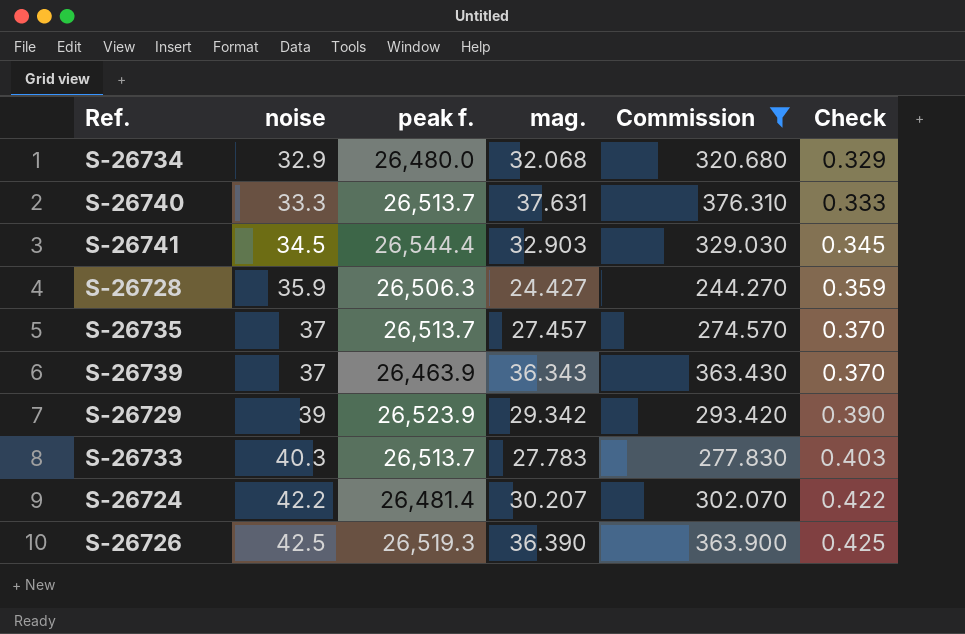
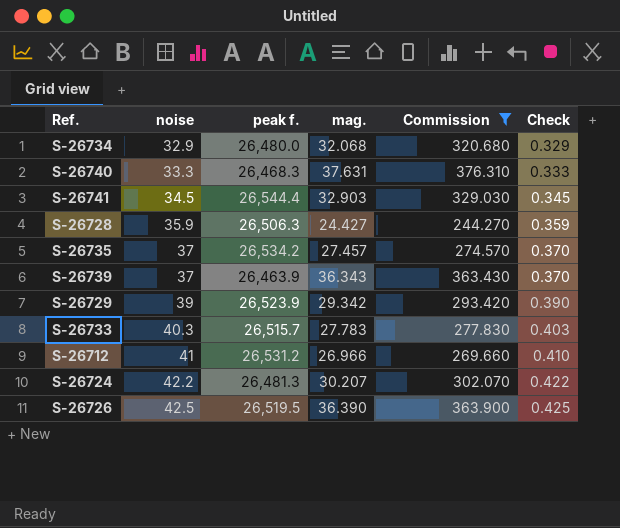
S-26740 | peak f.: 26,513.7 -> 26,468.3
S-26735 | peak f.: 26,513.7 -> 26,534.2
S-26733 | peak f.: 26,513.7 -> 26,515.7
row S-26712: none -> 41 | 26,531.2 | 26.966 | 269.660 | 0.410
S-26724 | peak f.: 26,481.4 -> 26,481.3
S-26726 | peak f.: 26,519.3 -> 26,519.5

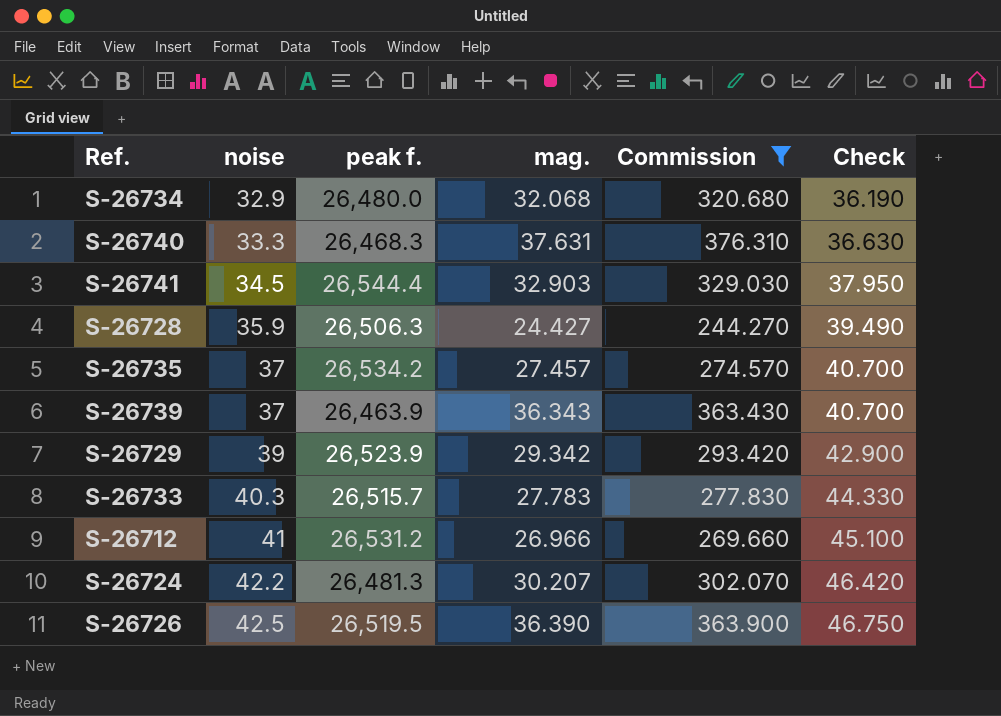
column Check | formula: [noise] * 0.01 -> [noise] * 1.1

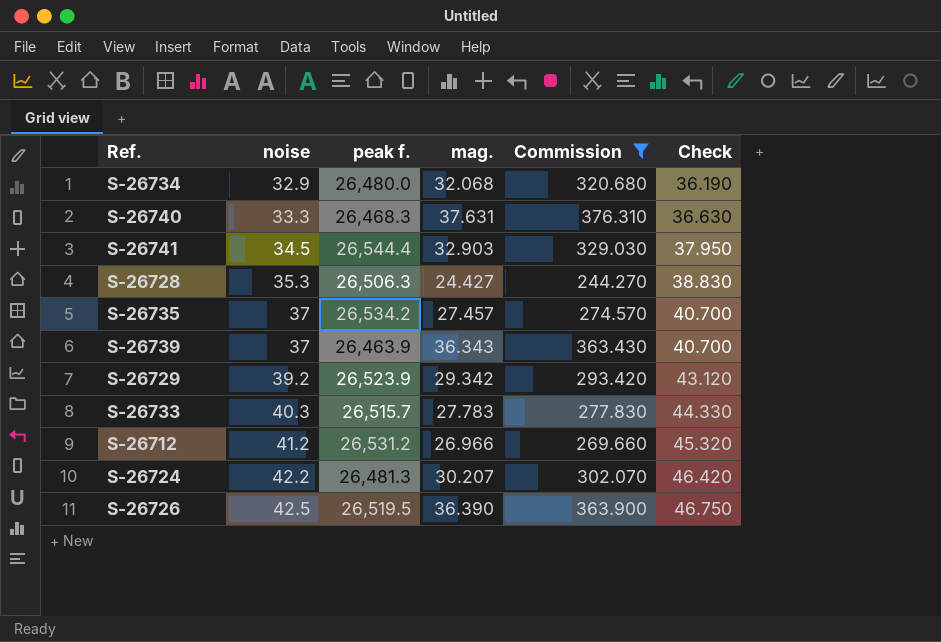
S-26728 | noise: 35.9 -> 35.3
S-26728 | Check: 39.490 -> 38.830
S-26729 | noise: 39 -> 39.2
S-26729 | Check: 42.900 -> 43.120
S-26712 | noise: 41 -> 41.2
S-26712 | Check: 45.100 -> 45.320

